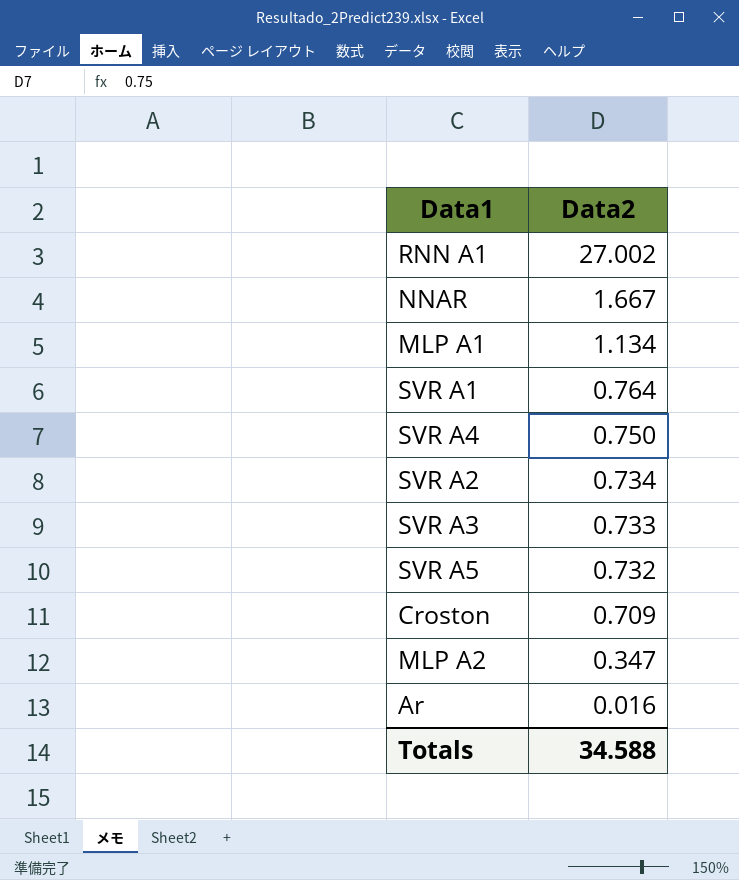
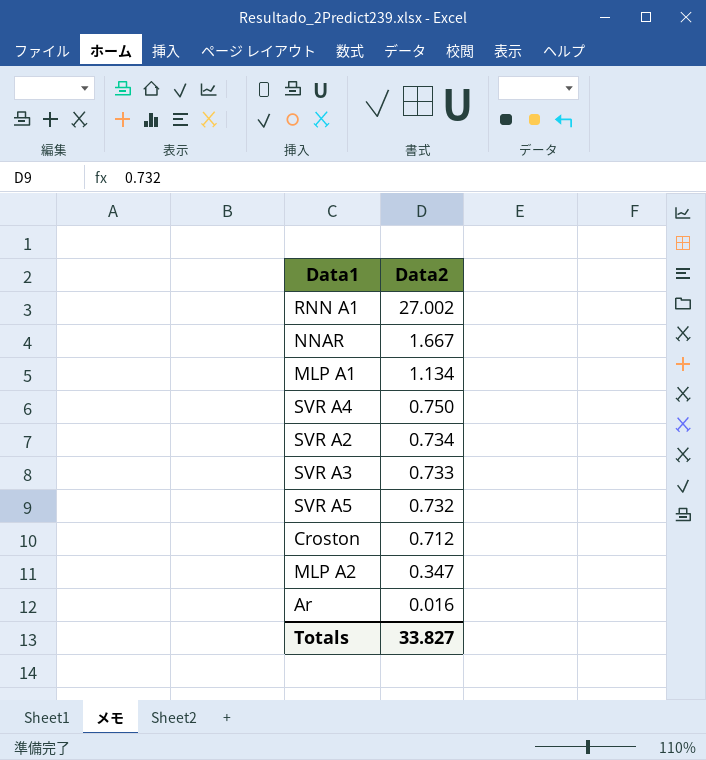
row SVR A1: 0.764 -> none
Croston | Data2: 0.709 -> 0.712
Totals | Data2: 34.588 -> 33.827

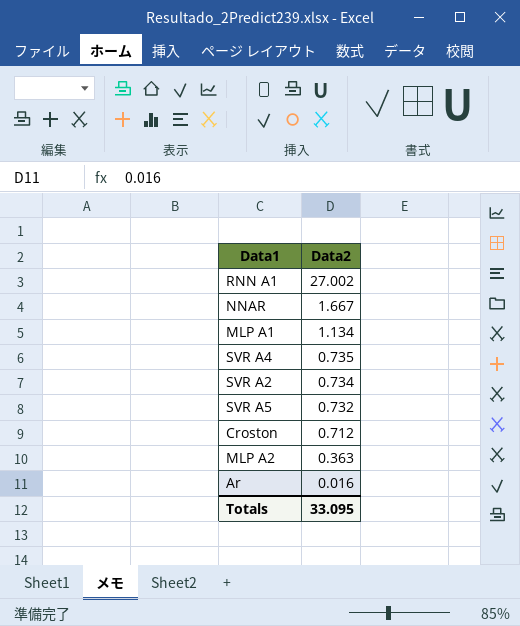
row SVR A3: 0.733 -> none
SVR A4 | Data2: 0.750 -> 0.735
MLP A2 | Data2: 0.347 -> 0.363
Totals | Data2: 33.827 -> 33.095

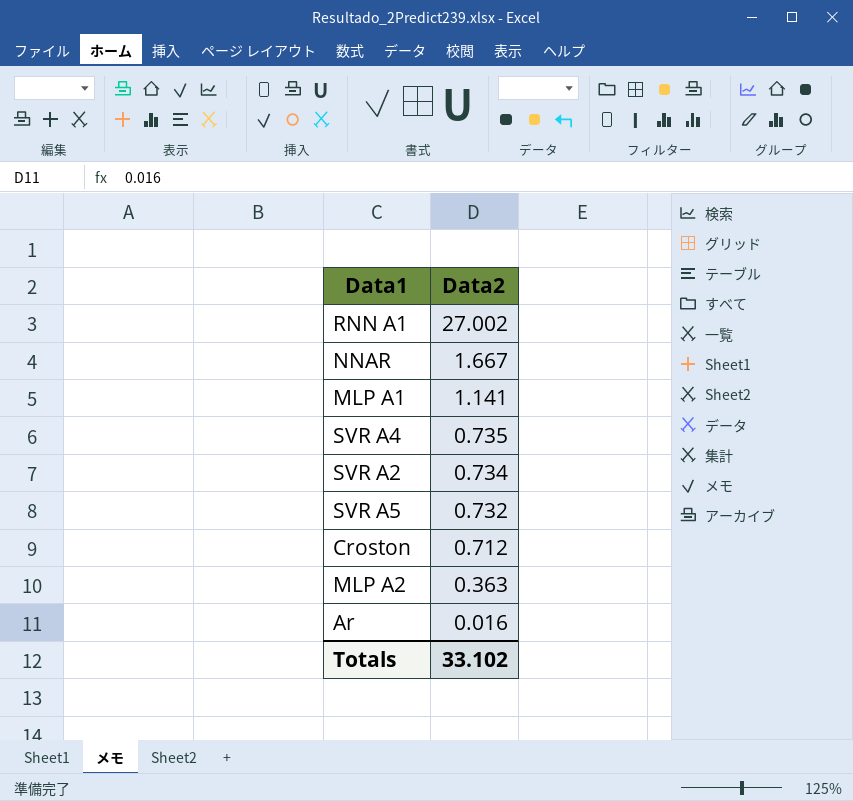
MLP A1 | Data2: 1.134 -> 1.141
Totals | Data2: 33.095 -> 33.102

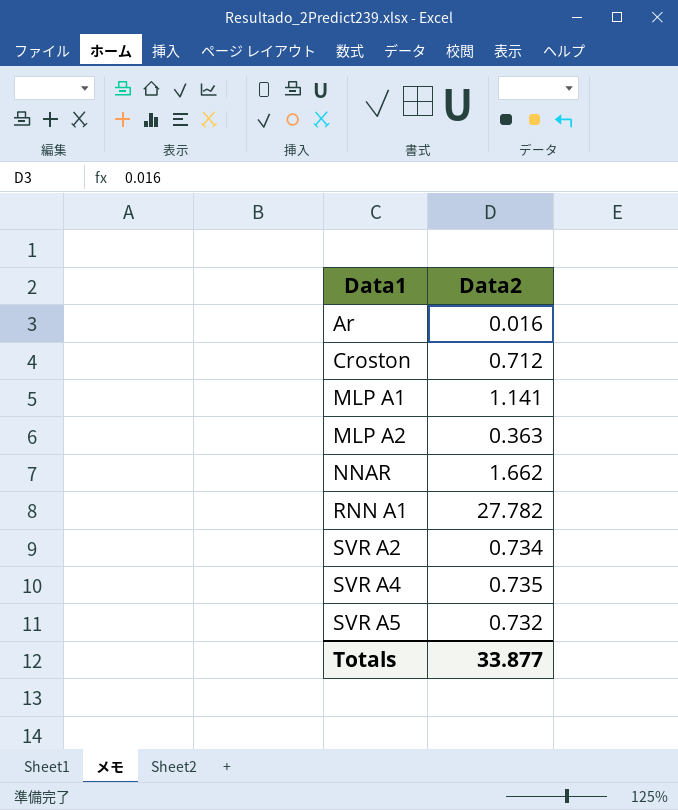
row order: Data2 descending -> Data1 ascending
NNAR | Data2: 1.667 -> 1.662
RNN A1 | Data2: 27.002 -> 27.782
Totals | Data2: 33.102 -> 33.877

